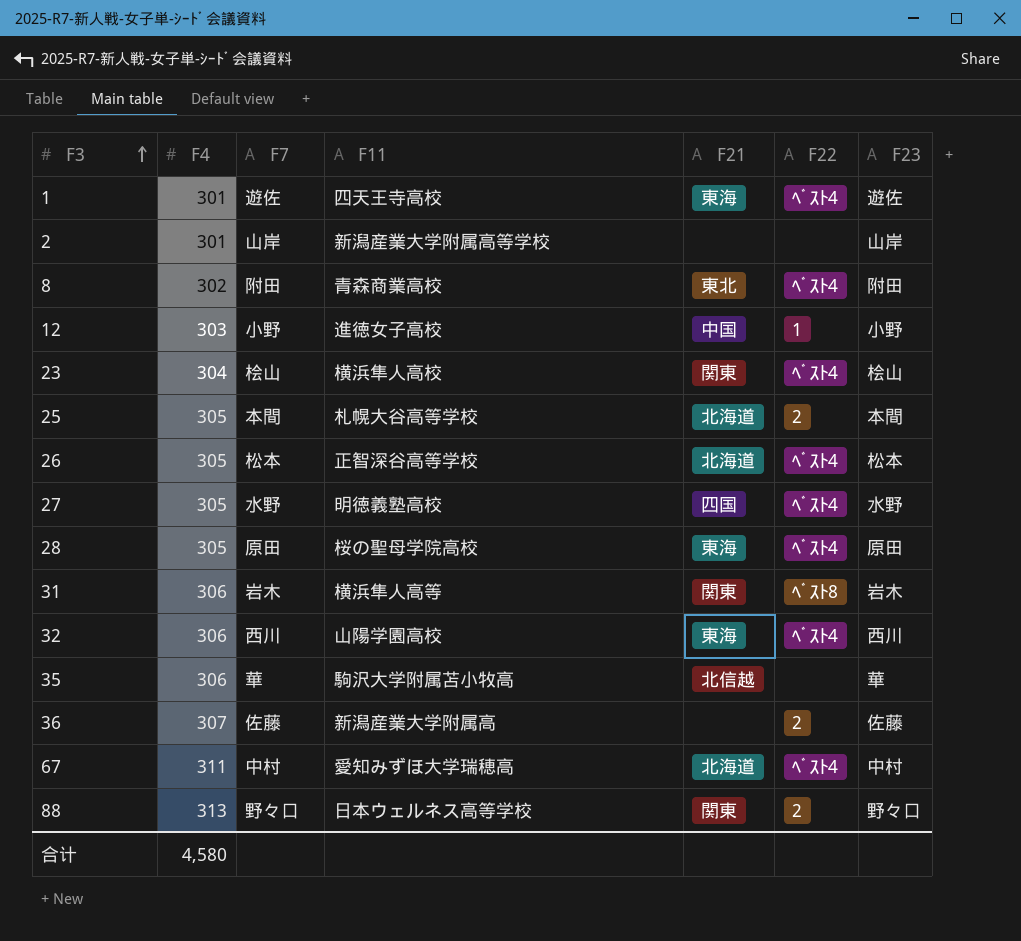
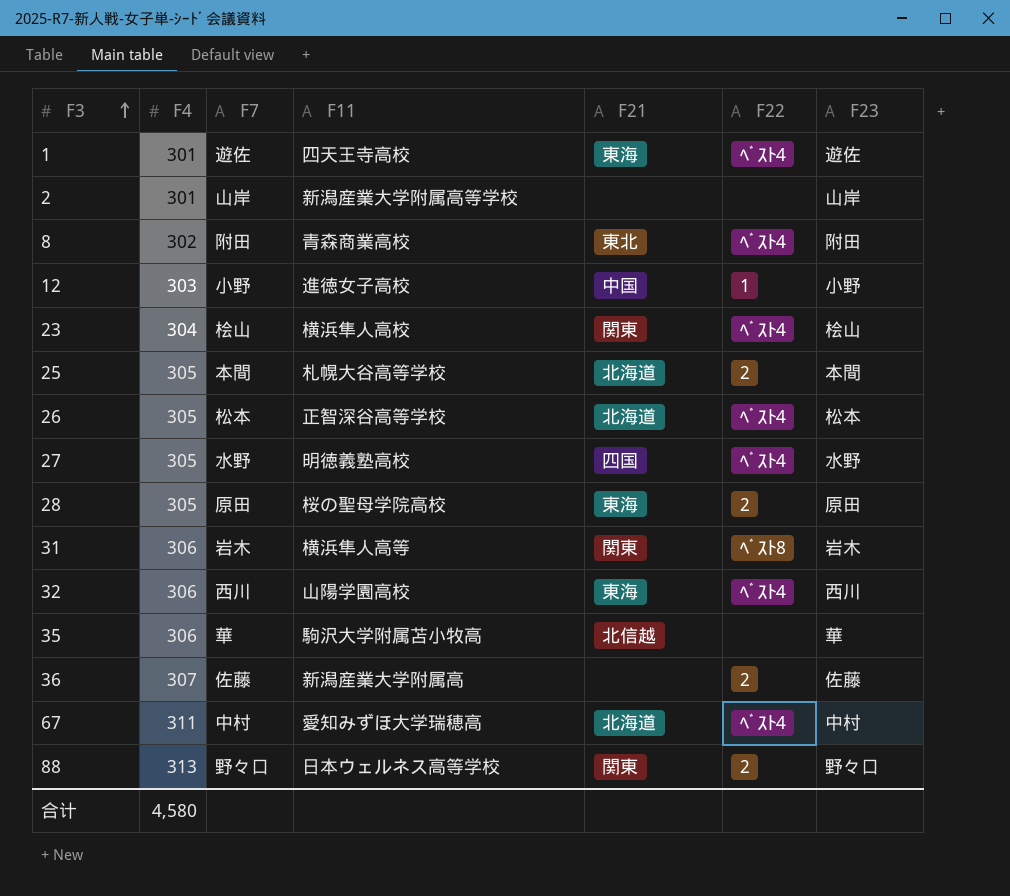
28 | F22: ﾍﾞｽﾄ4 -> 2

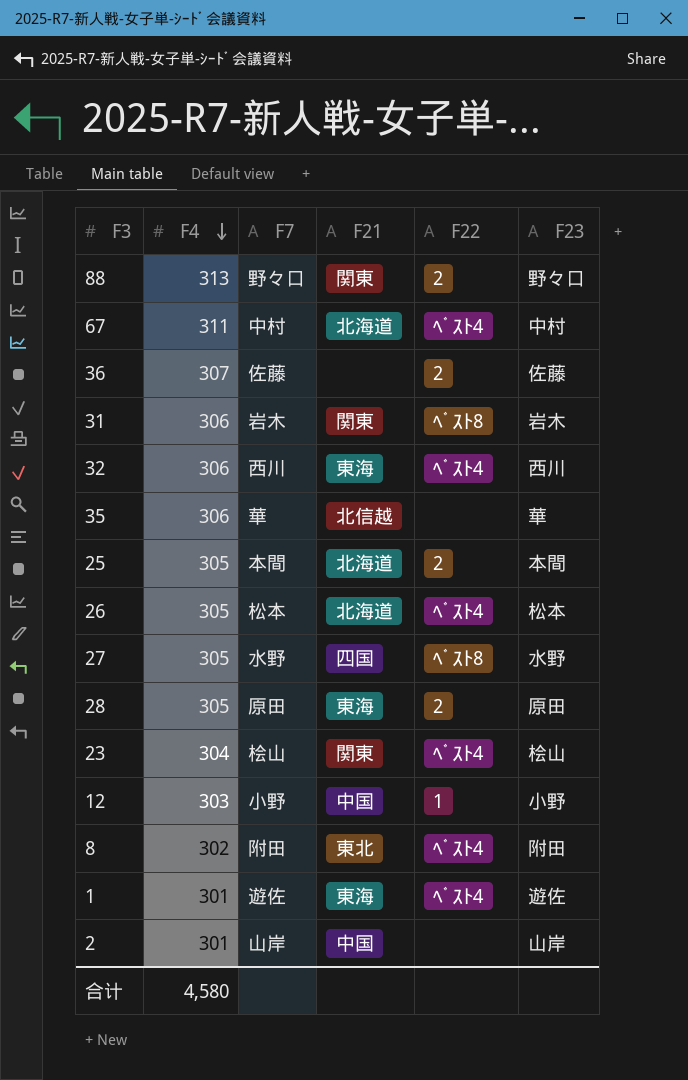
row order: F3 ascending -> F4 descending
column F11 | position: 4 -> none
27 | F22: ﾍﾞｽﾄ4 -> ﾍﾞｽﾄ8
2 | F21: none -> 中国

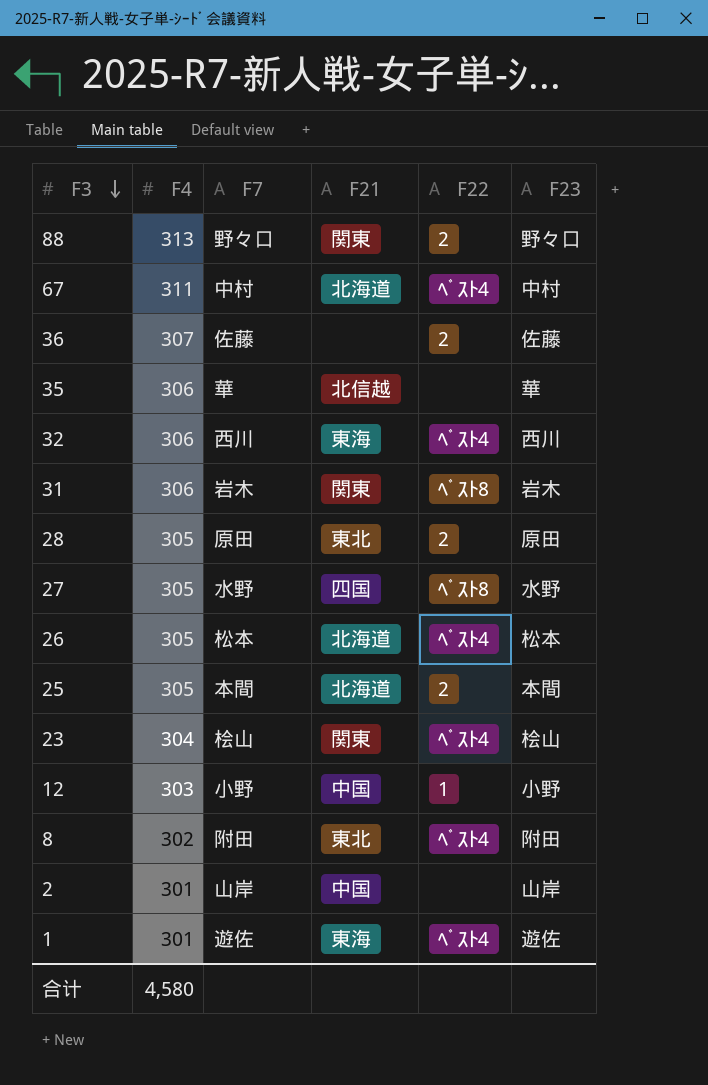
row order: F4 descending -> F3 descending
28 | F21: 東海 -> 東北

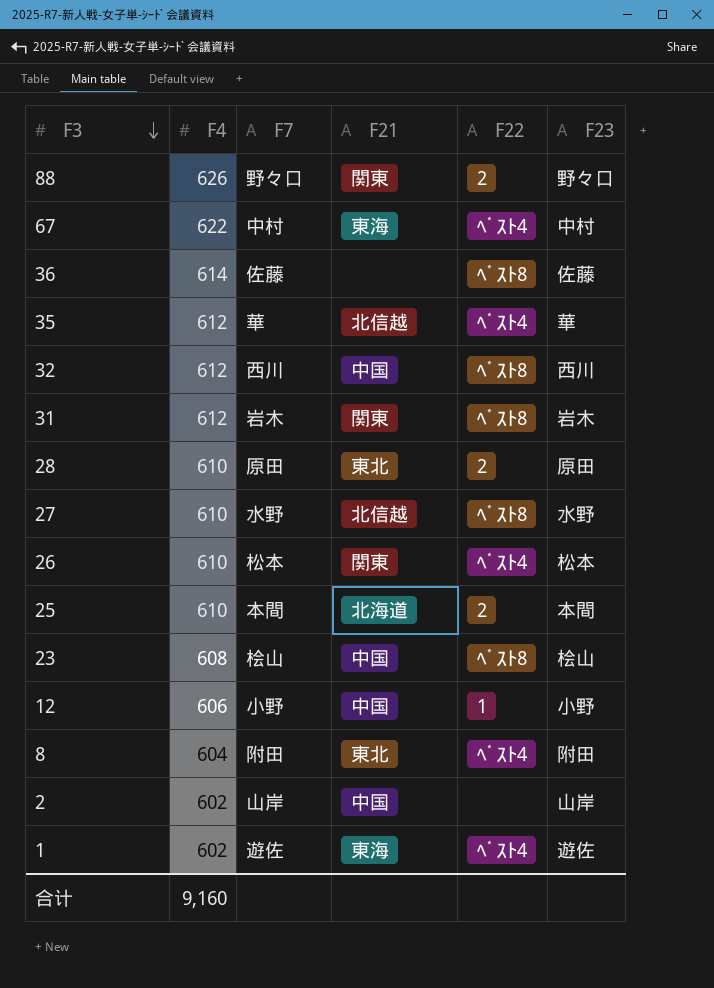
88 | F4: 313 -> 626
67 | F4: 311 -> 622
67 | F21: 北海道 -> 東海
36 | F4: 307 -> 614
36 | F22: 2 -> ﾍﾞｽﾄ8
35 | F4: 306 -> 612
35 | F22: none -> ﾍﾞｽﾄ4
32 | F4: 306 -> 612
32 | F21: 東海 -> 中国
32 | F22: ﾍﾞｽﾄ4 -> ﾍﾞｽﾄ8
31 | F4: 306 -> 612
28 | F4: 305 -> 610
27 | F4: 305 -> 610
27 | F21: 四国 -> 北信越
26 | F4: 305 -> 610
26 | F21: 北海道 -> 関東
25 | F4: 305 -> 610
23 | F4: 304 -> 608
23 | F21: 関東 -> 中国
23 | F22: ﾍﾞｽﾄ4 -> ﾍﾞｽﾄ8
12 | F4: 303 -> 606
8 | F4: 302 -> 604
2 | F4: 301 -> 602
1 | F4: 301 -> 602
合计 | F4: 4,580 -> 9,160

